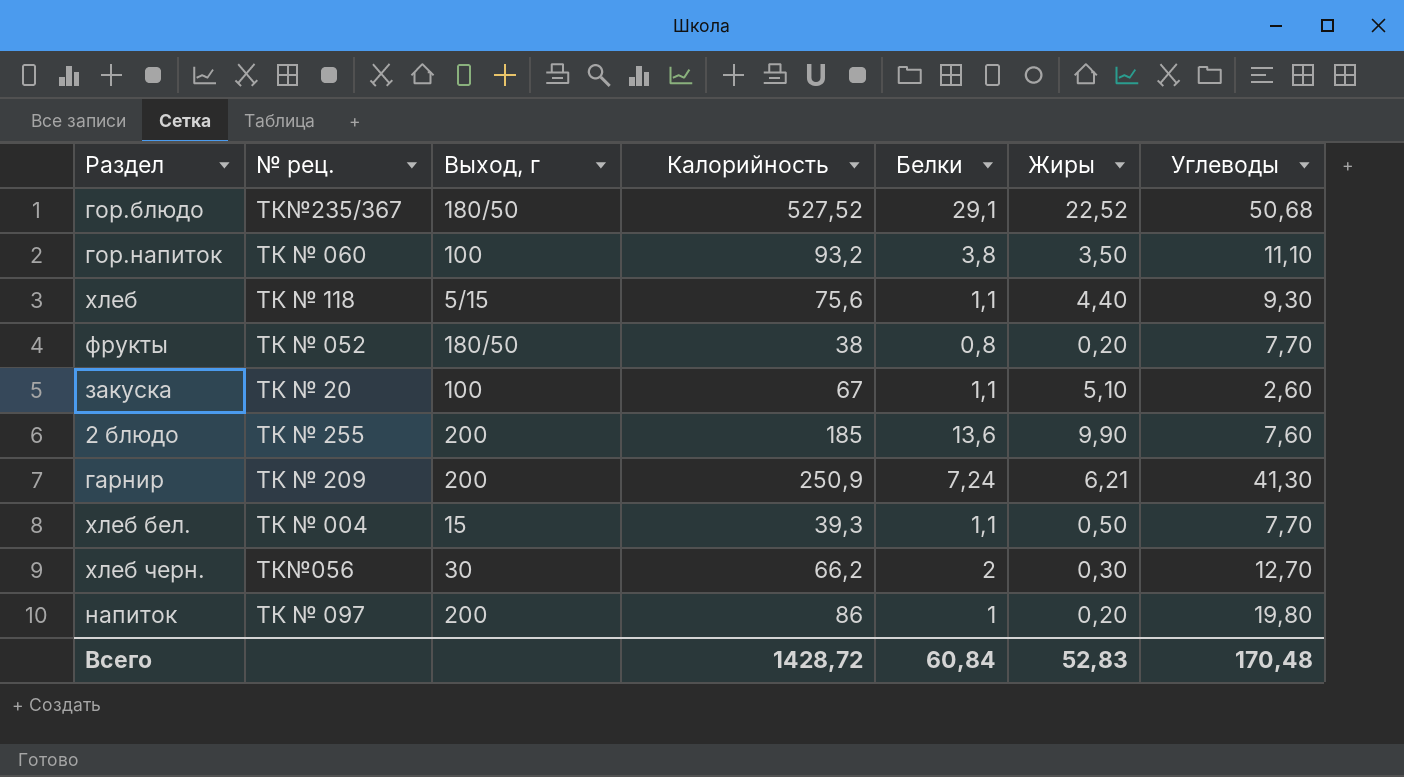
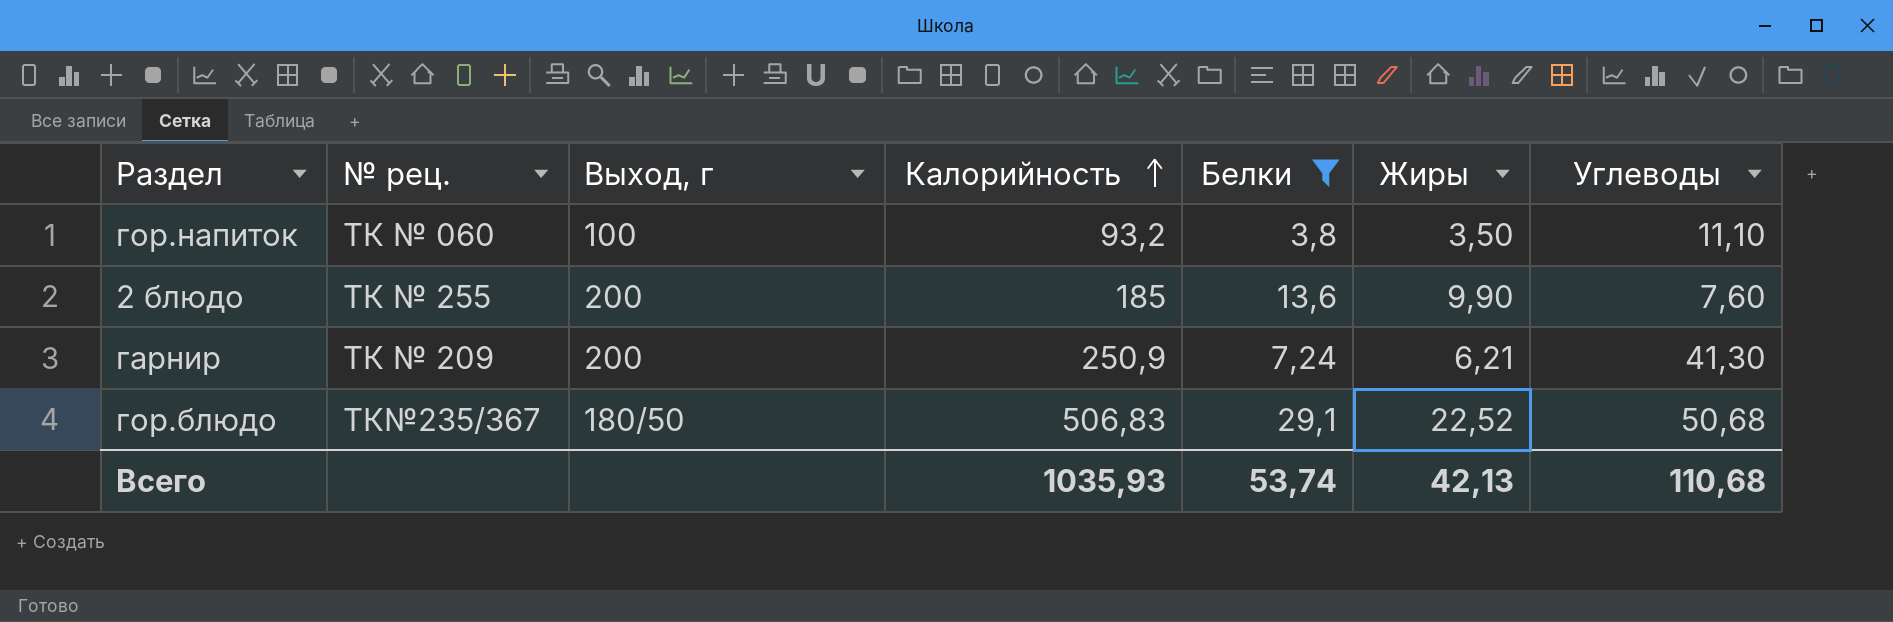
filter: none -> Белки >= 3,8
row order: none -> Калорийность ascending
гор.блюдо | Калорийность: 527,52 -> 506,83
Всего | Калорийность: 1428,72 -> 1035,93
Всего | Белки: 60,84 -> 53,74
Всего | Жиры: 52,83 -> 42,13
Всего | Углеводы: 170,48 -> 110,68

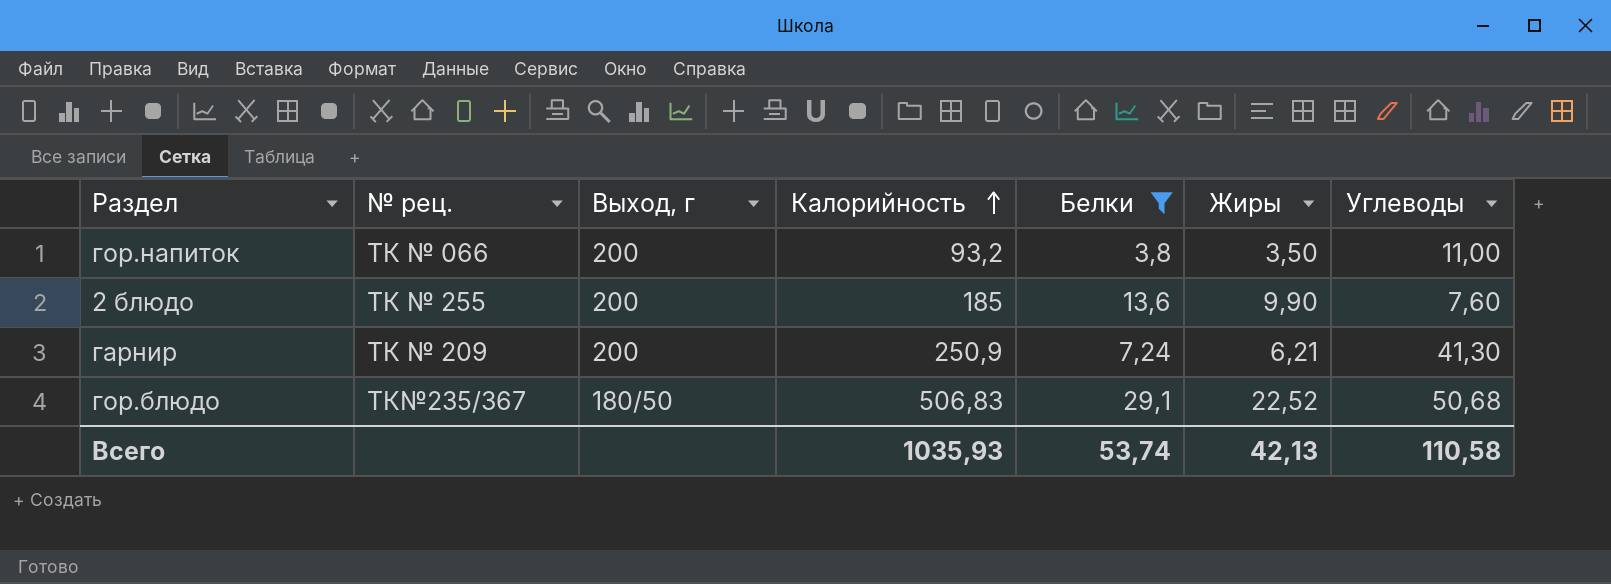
гор.напиток | № рец.: ТК № 060 -> ТК № 066
гор.напиток | Выход, г: 100 -> 200
гор.напиток | Углеводы: 11,10 -> 11,00
Всего | Углеводы: 110,68 -> 110,58

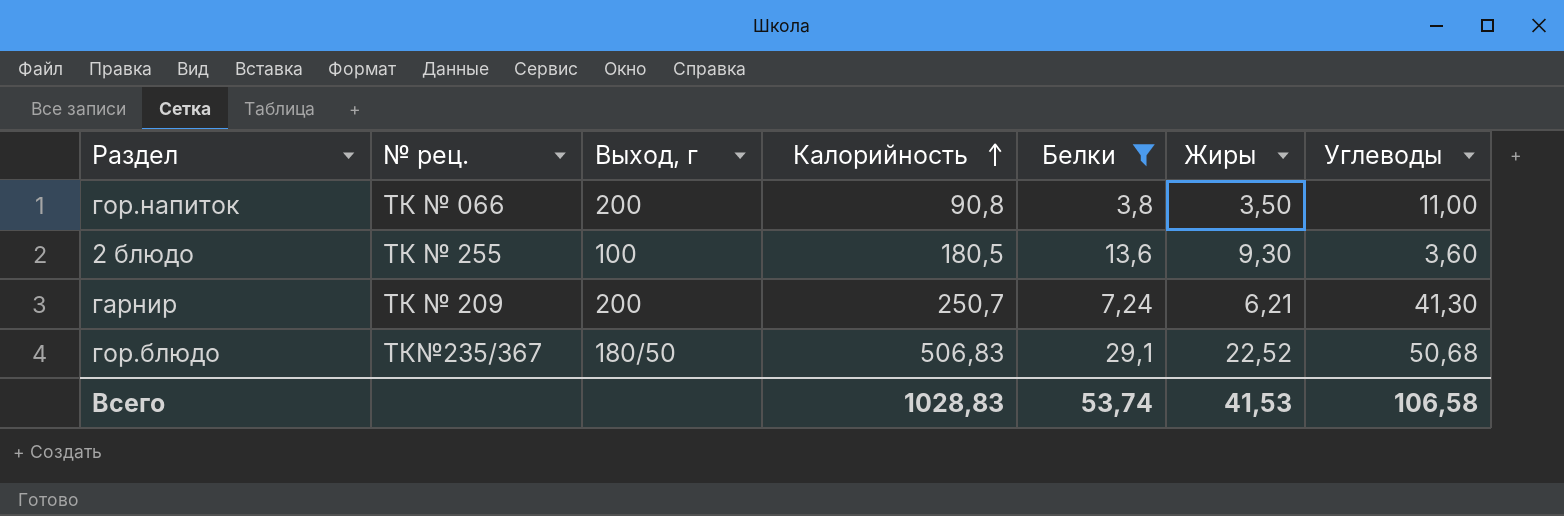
гор.напиток | Калорийность: 93,2 -> 90,8
2 блюдо | Выход, г: 200 -> 100
2 блюдо | Калорийность: 185 -> 180,5
2 блюдо | Жиры: 9,90 -> 9,30
2 блюдо | Углеводы: 7,60 -> 3,60
гарнир | Калорийность: 250,9 -> 250,7
Всего | Калорийность: 1035,93 -> 1028,83
Всего | Жиры: 42,13 -> 41,53
Всего | Углеводы: 110,58 -> 106,58

